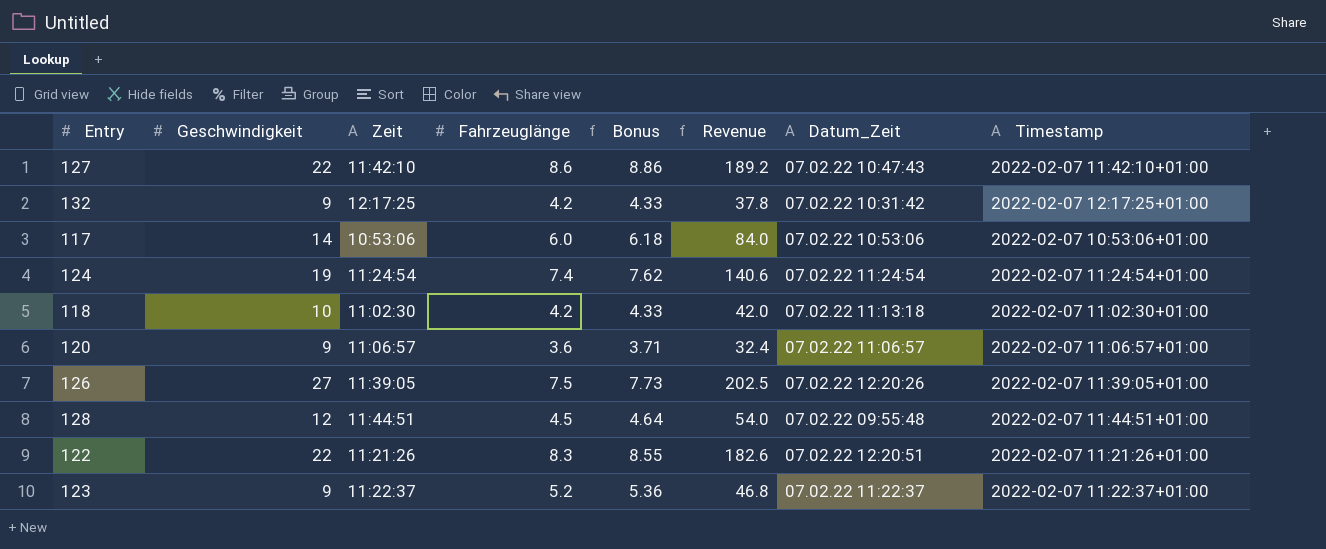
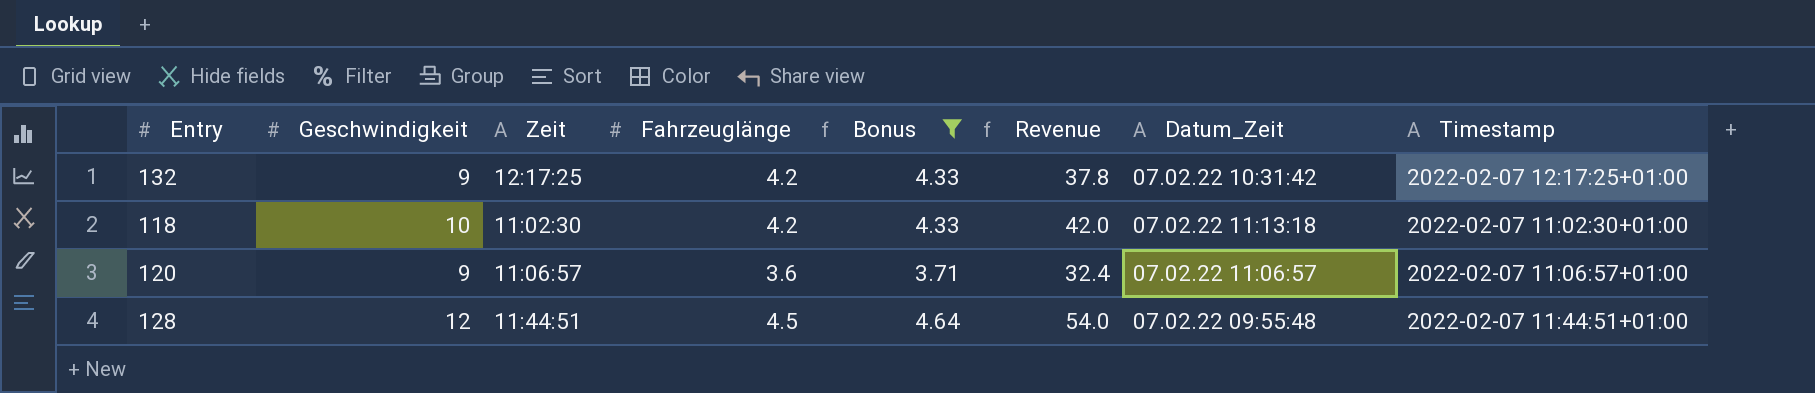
filter: none -> Bonus <= 4.64

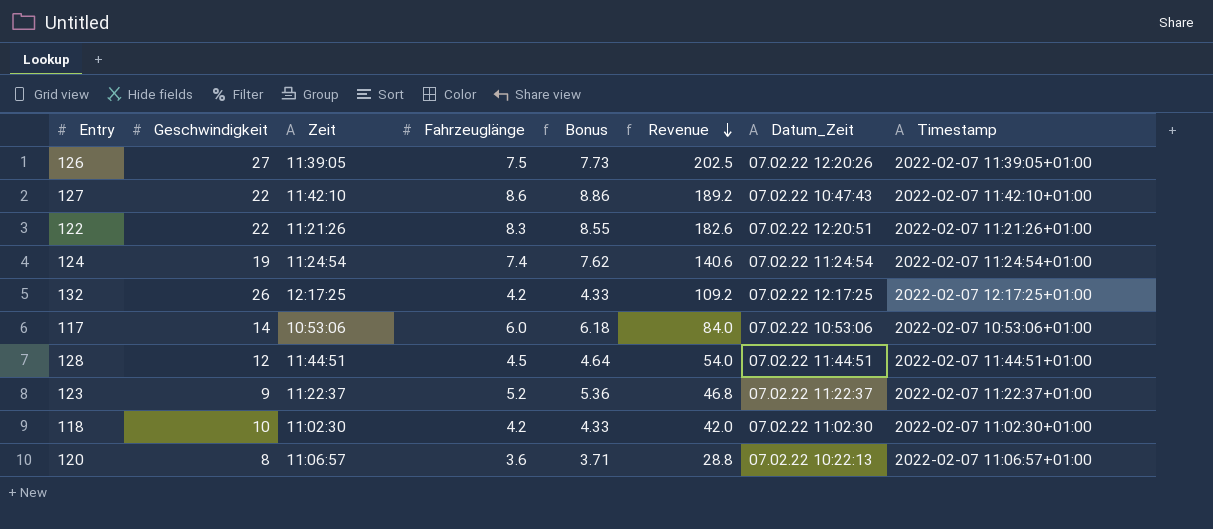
filter: Bonus <= 4.64 -> none
row order: none -> Revenue descending
132 | Geschwindigkeit: 9 -> 26
132 | Revenue: 37.8 -> 109.2
132 | Datum_Zeit: 07.02.22 10:31:42 -> 07.02.22 12:17:25
128 | Datum_Zeit: 07.02.22 09:55:48 -> 07.02.22 11:44:51
118 | Datum_Zeit: 07.02.22 11:13:18 -> 07.02.22 11:02:30
120 | Geschwindigkeit: 9 -> 8
120 | Revenue: 32.4 -> 28.8
120 | Datum_Zeit: 07.02.22 11:06:57 -> 07.02.22 10:22:13

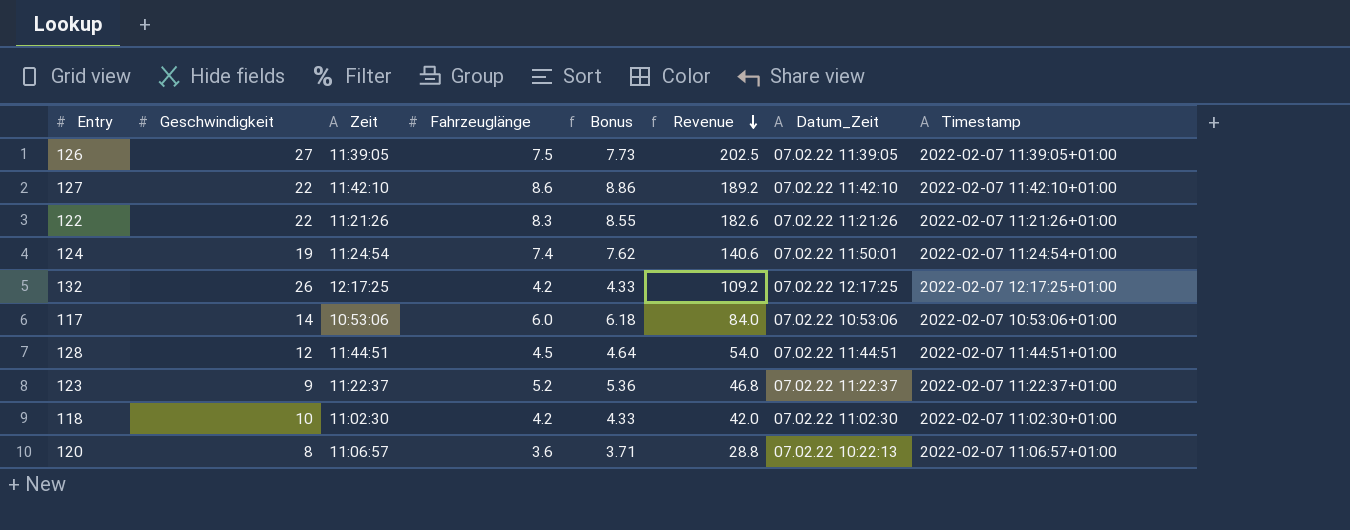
126 | Datum_Zeit: 07.02.22 12:20:26 -> 07.02.22 11:39:05
127 | Datum_Zeit: 07.02.22 10:47:43 -> 07.02.22 11:42:10
122 | Datum_Zeit: 07.02.22 12:20:51 -> 07.02.22 11:21:26
124 | Datum_Zeit: 07.02.22 11:24:54 -> 07.02.22 11:50:01

